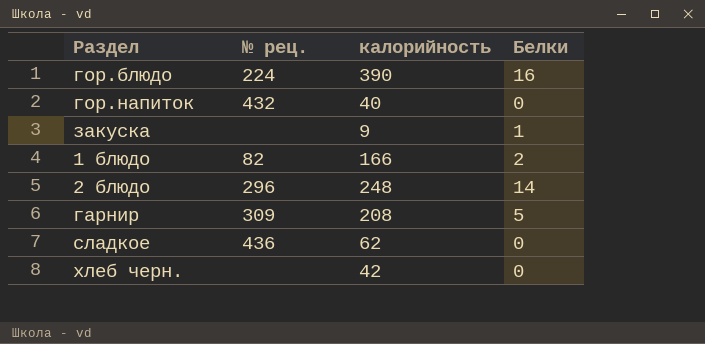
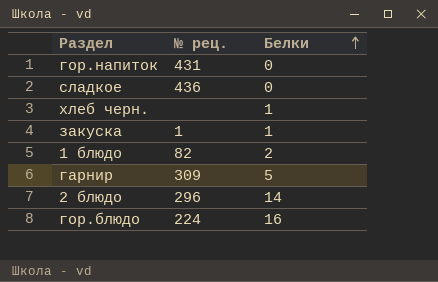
row order: none -> Белки ascending
column калорийность | position: 3 -> none
гор.напиток | № рец.: 432 -> 431
хлеб черн. | Белки: 0 -> 1
закуска | № рец.: none -> 1

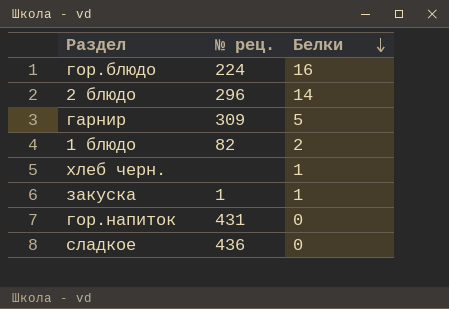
row order: Белки ascending -> Белки descending

